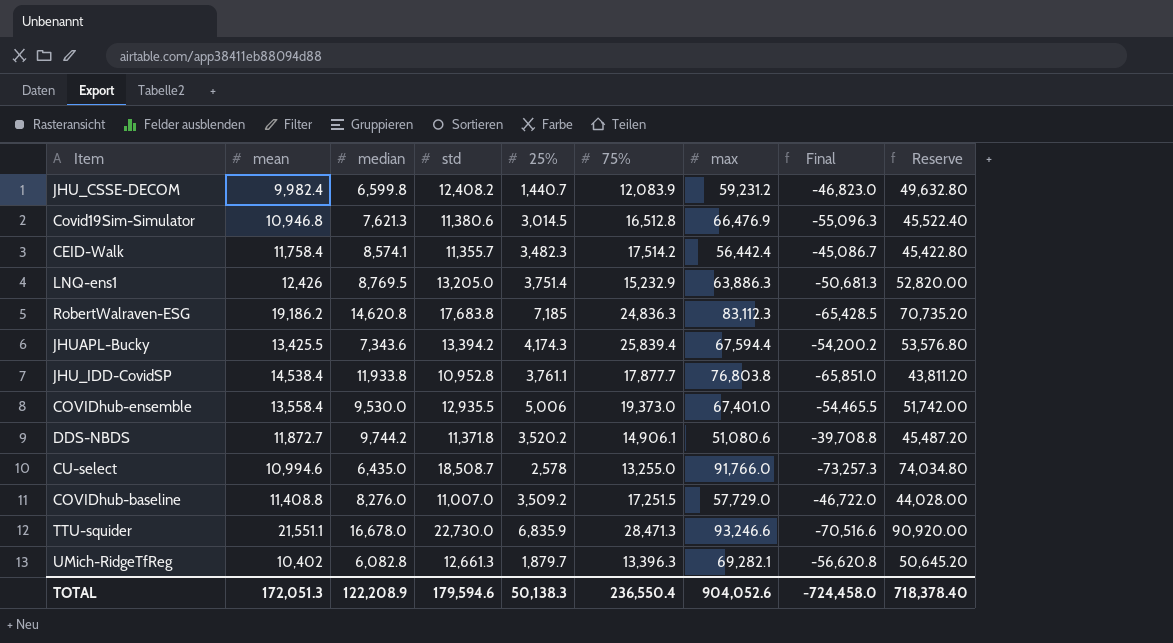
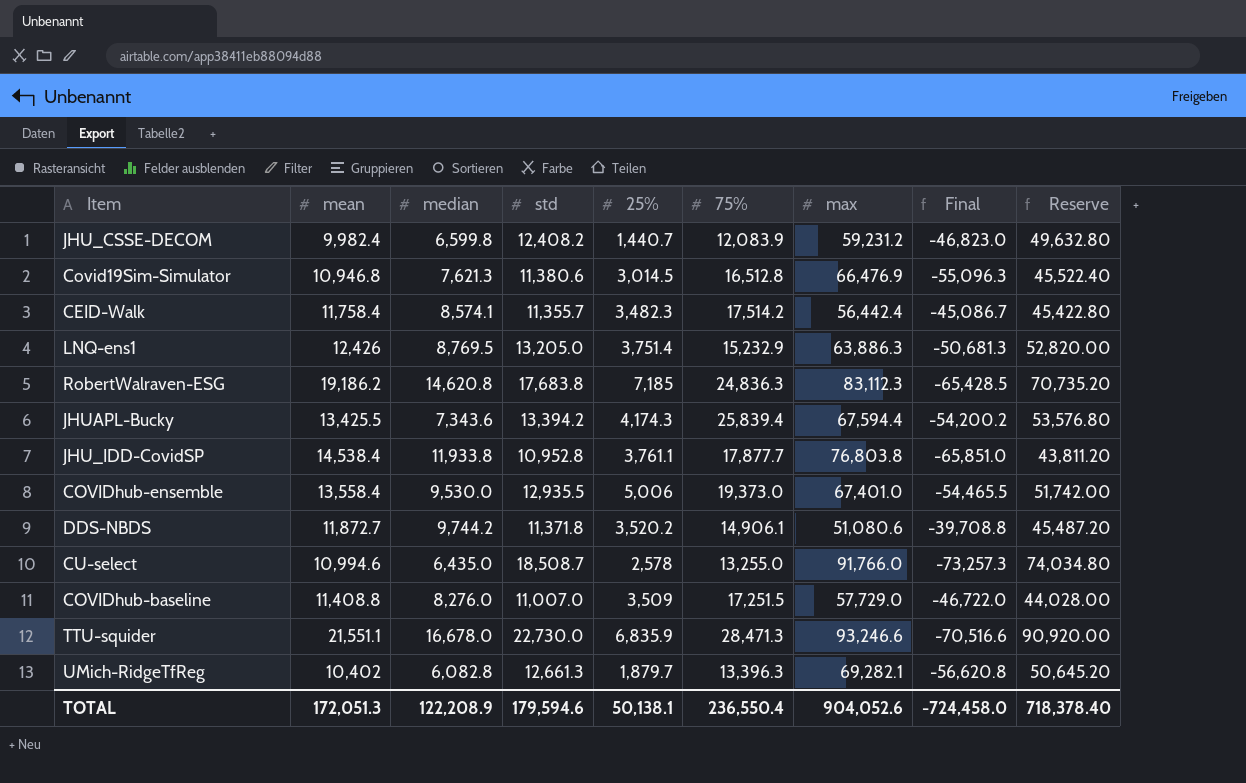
COVIDhub-baseline | 25%: 3,509.2 -> 3,509
TOTAL | 25%: 50,138.3 -> 50,138.1

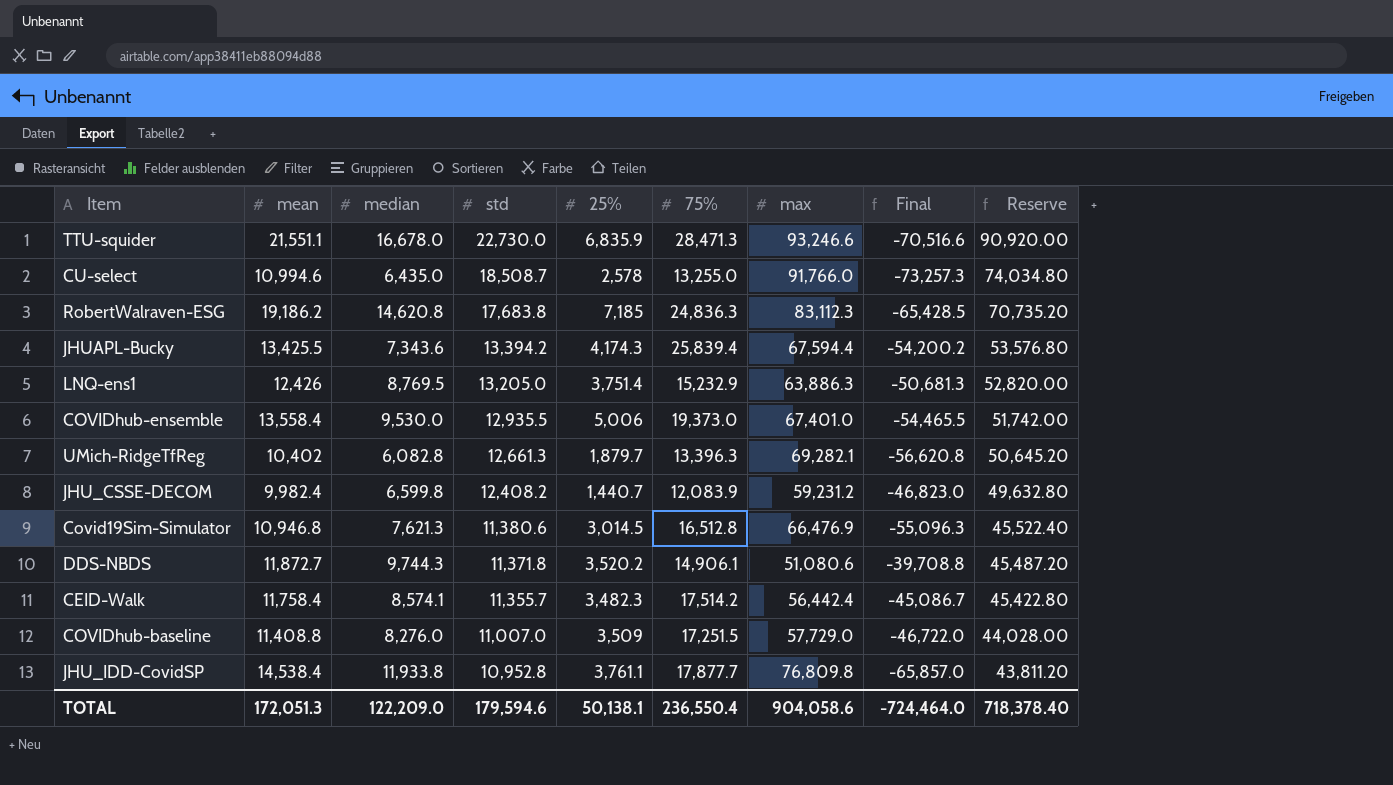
row order: none -> std descending
DDS-NBDS | median: 9,744.2 -> 9,744.3
JHU_IDD-CovidSP | max: 76,803.8 -> 76,809.8
JHU_IDD-CovidSP | Final: -65,851.0 -> -65,857.0
TOTAL | median: 122,208.9 -> 122,209.0
TOTAL | max: 904,052.6 -> 904,058.6
TOTAL | Final: -724,458.0 -> -724,464.0

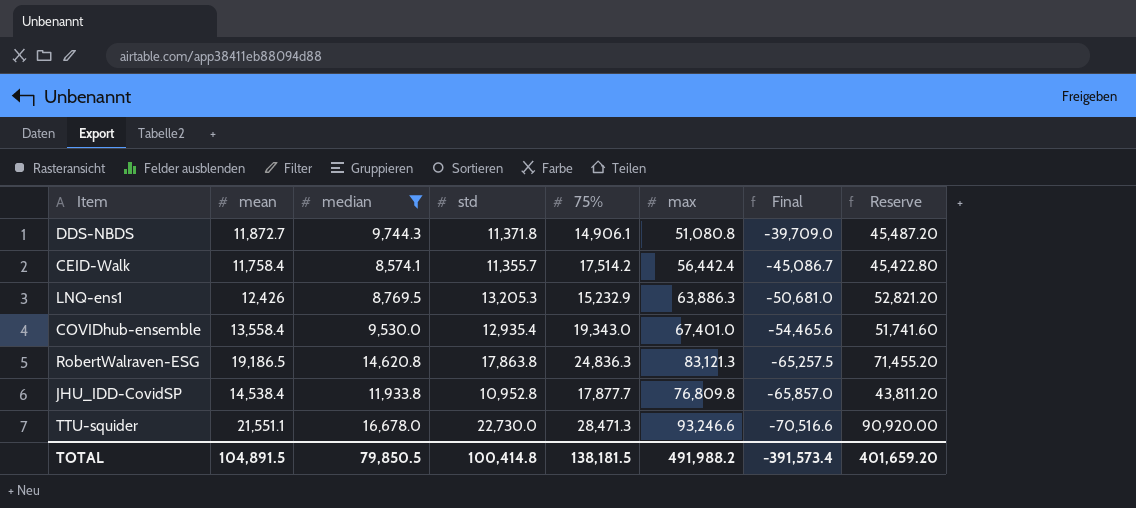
filter: none -> median >= 8,574.1
row order: std descending -> Final descending
column 25% | position: 5 -> none
DDS-NBDS | max: 51,080.6 -> 51,080.8
DDS-NBDS | Final: -39,708.8 -> -39,709.0
LNQ-ens1 | std: 13,205.0 -> 13,205.3
LNQ-ens1 | Final: -50,681.3 -> -50,681.0
LNQ-ens1 | Reserve: 52,820.00 -> 52,821.20
COVIDhub-ensemble | std: 12,935.5 -> 12,935.4
COVIDhub-ensemble | 75%: 19,373.0 -> 19,343.0
COVIDhub-ensemble | Final: -54,465.5 -> -54,465.6
COVIDhub-ensemble | Reserve: 51,742.00 -> 51,741.60
RobertWalraven-ESG | mean: 19,186.2 -> 19,186.5
RobertWalraven-ESG | std: 17,683.8 -> 17,863.8
RobertWalraven-ESG | max: 83,112.3 -> 83,121.3
RobertWalraven-ESG | Final: -65,428.5 -> -65,257.5
RobertWalraven-ESG | Reserve: 70,735.20 -> 71,455.20
TOTAL | mean: 172,051.3 -> 104,891.5
TOTAL | median: 122,209.0 -> 79,850.5
TOTAL | std: 179,594.6 -> 100,414.8
TOTAL | 75%: 236,550.4 -> 138,181.5
TOTAL | max: 904,058.6 -> 491,988.2
TOTAL | Final: -724,464.0 -> -391,573.4
TOTAL | Reserve: 718,378.40 -> 401,659.20

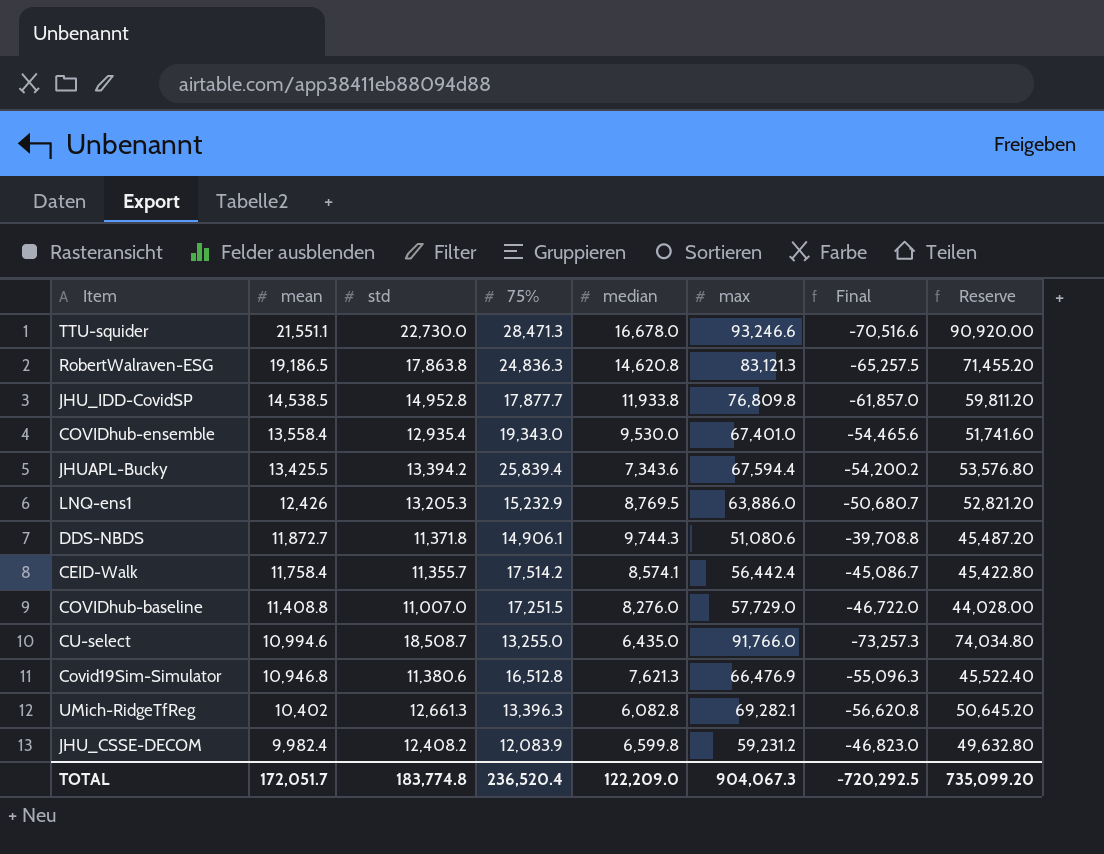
filter: median >= 8,574.1 -> none
row order: Final descending -> mean descending
column median | position: 3 -> 5
JHU_IDD-CovidSP | mean: 14,538.4 -> 14,538.5
JHU_IDD-CovidSP | std: 10,952.8 -> 14,952.8
JHU_IDD-CovidSP | Final: -65,857.0 -> -61,857.0
JHU_IDD-CovidSP | Reserve: 43,811.20 -> 59,811.20
LNQ-ens1 | max: 63,886.3 -> 63,886.0
LNQ-ens1 | Final: -50,681.0 -> -50,680.7
DDS-NBDS | max: 51,080.8 -> 51,080.6
DDS-NBDS | Final: -39,709.0 -> -39,708.8
TOTAL | mean: 104,891.5 -> 172,051.7
TOTAL | std: 100,414.8 -> 183,774.8
TOTAL | 75%: 138,181.5 -> 236,520.4
TOTAL | median: 79,850.5 -> 122,209.0
TOTAL | max: 491,988.2 -> 904,067.3
TOTAL | Final: -391,573.4 -> -720,292.5
TOTAL | Reserve: 401,659.20 -> 735,099.20

